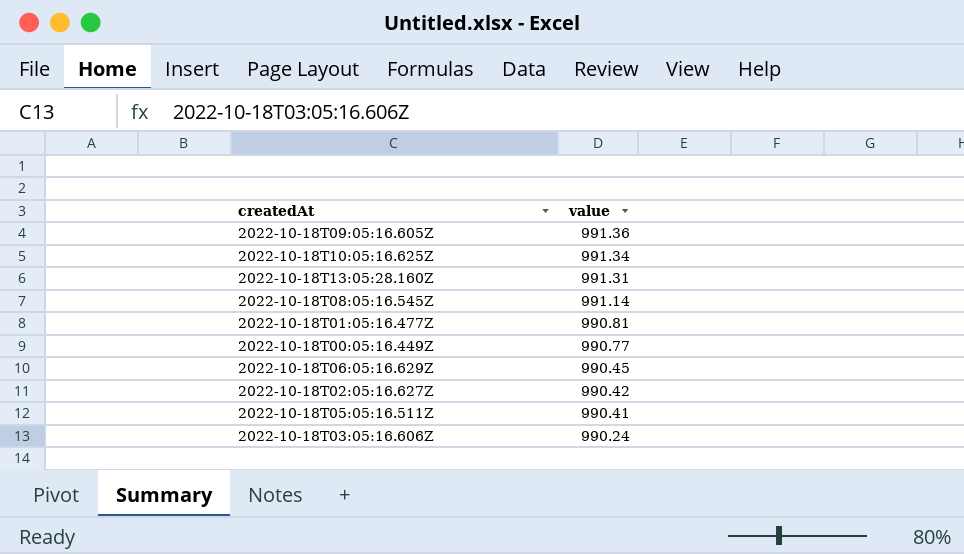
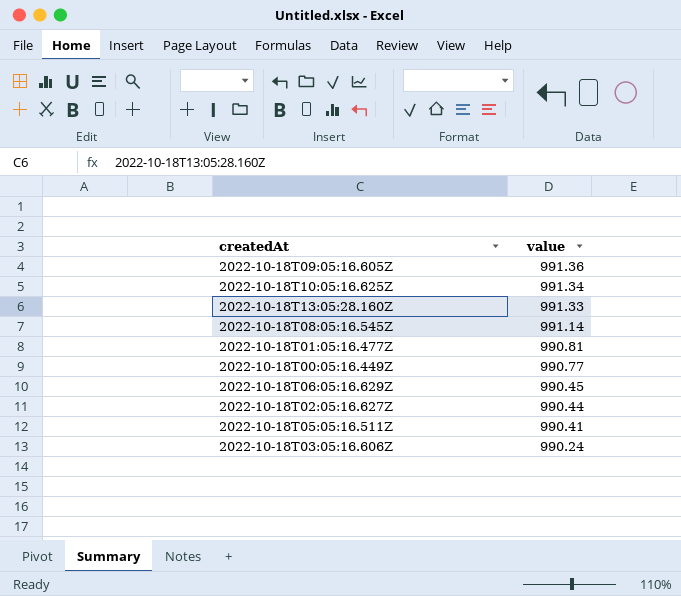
2022-10-18T13:05:28.160Z | value: 991.31 -> 991.33
2022-10-18T02:05:16.627Z | value: 990.42 -> 990.44

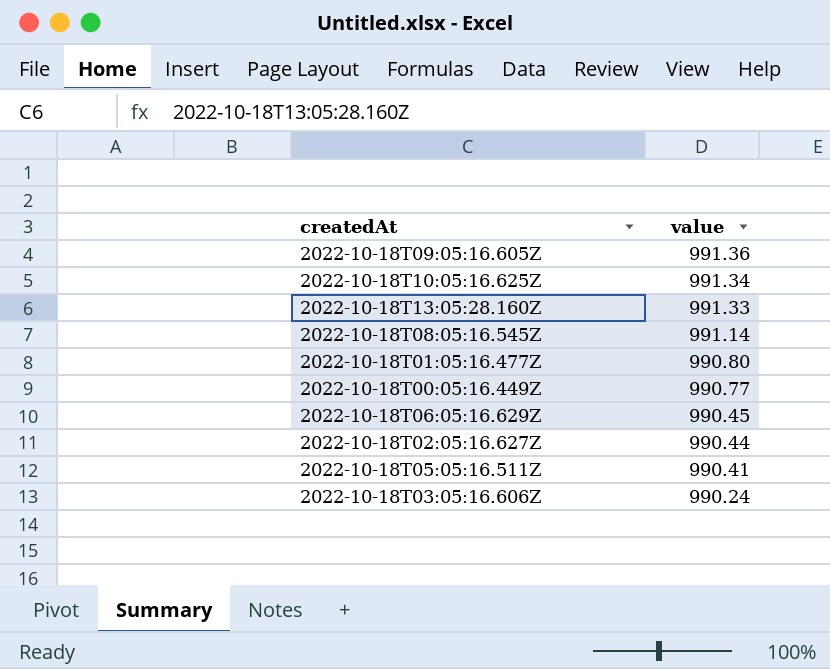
2022-10-18T01:05:16.477Z | value: 990.81 -> 990.80

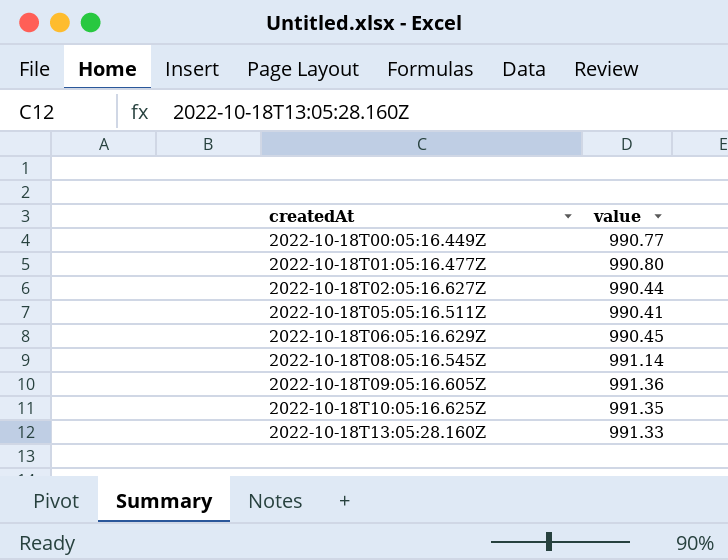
row order: value descending -> createdAt ascending
row 2022-10-18T03:05:16.606Z: 990.24 -> none
2022-10-18T10:05:16.625Z | value: 991.34 -> 991.35

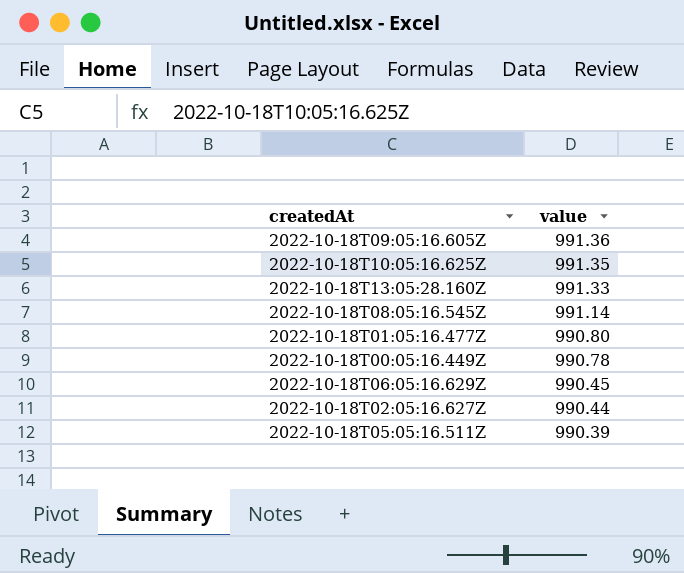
row order: createdAt ascending -> value descending
2022-10-18T00:05:16.449Z | value: 990.77 -> 990.78
2022-10-18T05:05:16.511Z | value: 990.41 -> 990.39

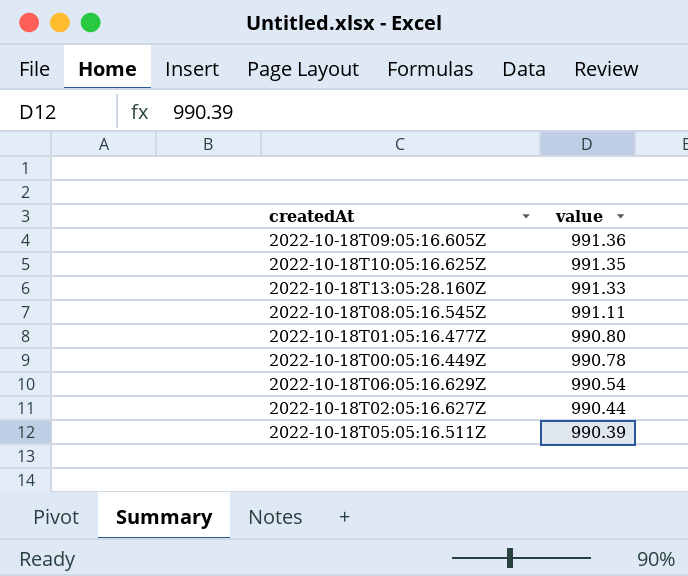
2022-10-18T08:05:16.545Z | value: 991.14 -> 991.11
2022-10-18T06:05:16.629Z | value: 990.45 -> 990.54

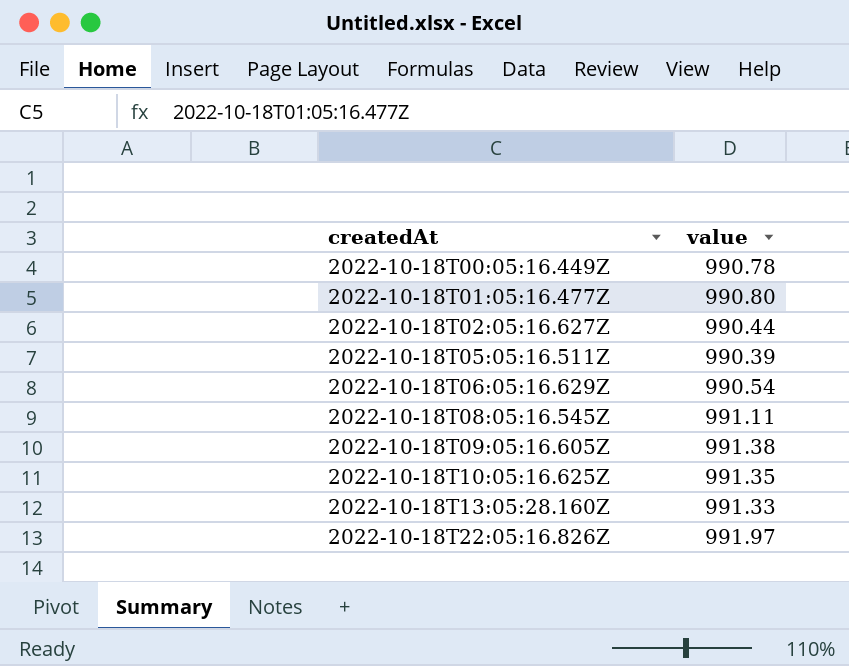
row order: value descending -> createdAt ascending
2022-10-18T09:05:16.605Z | value: 991.36 -> 991.38
row 2022-10-18T22:05:16.826Z: none -> 991.97

